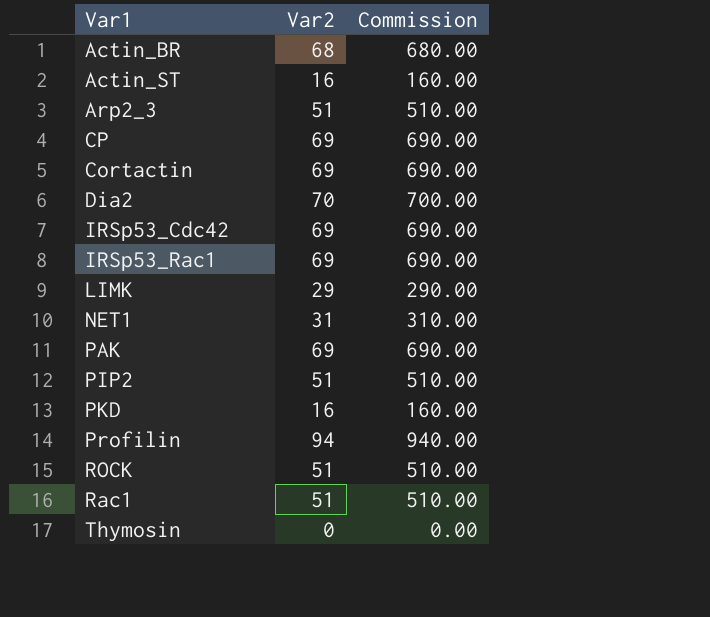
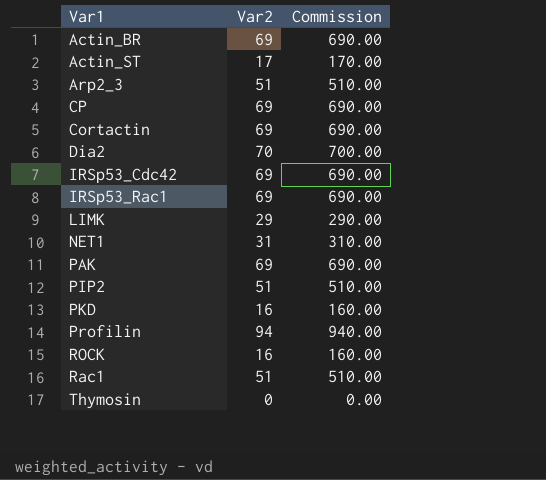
Actin_BR | Var2: 68 -> 69
Actin_BR | Commission: 680.00 -> 690.00
Actin_ST | Var2: 16 -> 17
Actin_ST | Commission: 160.00 -> 170.00
ROCK | Var2: 51 -> 16
ROCK | Commission: 510.00 -> 160.00

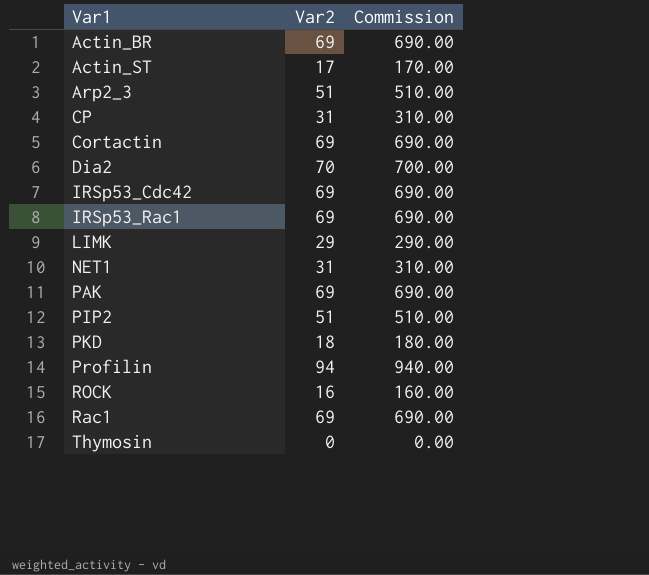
CP | Var2: 69 -> 31
CP | Commission: 690.00 -> 310.00
PKD | Var2: 16 -> 18
PKD | Commission: 160.00 -> 180.00
Rac1 | Var2: 51 -> 69
Rac1 | Commission: 510.00 -> 690.00

